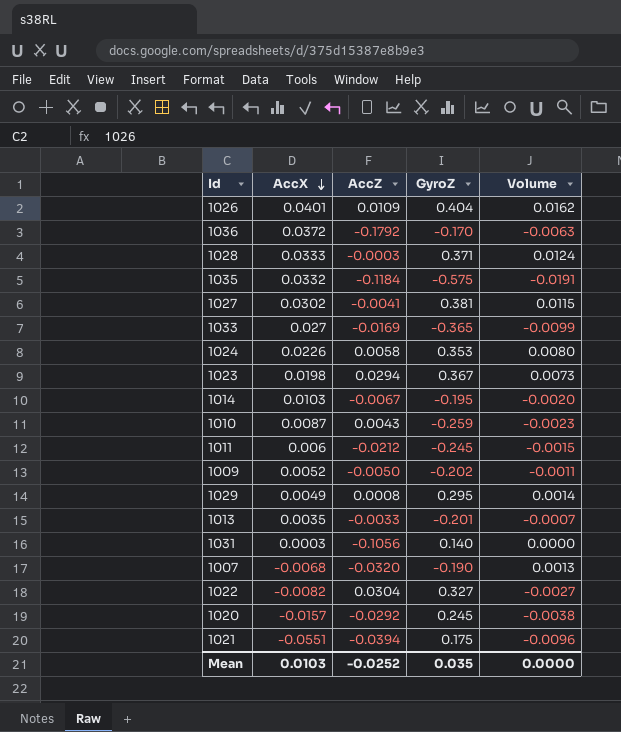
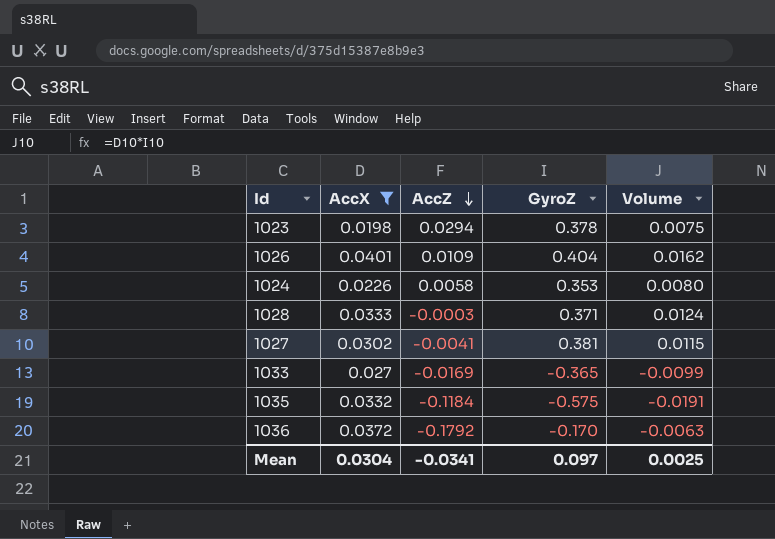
filter: none -> AccX >= 0.0198
row order: AccX descending -> AccZ descending
1023 | GyroZ: 0.367 -> 0.378
1023 | Volume: 0.0073 -> 0.0075
Mean | AccX: 0.0103 -> 0.0304
Mean | AccZ: -0.0252 -> -0.0341
Mean | GyroZ: 0.035 -> 0.097
Mean | Volume: 0.0000 -> 0.0025

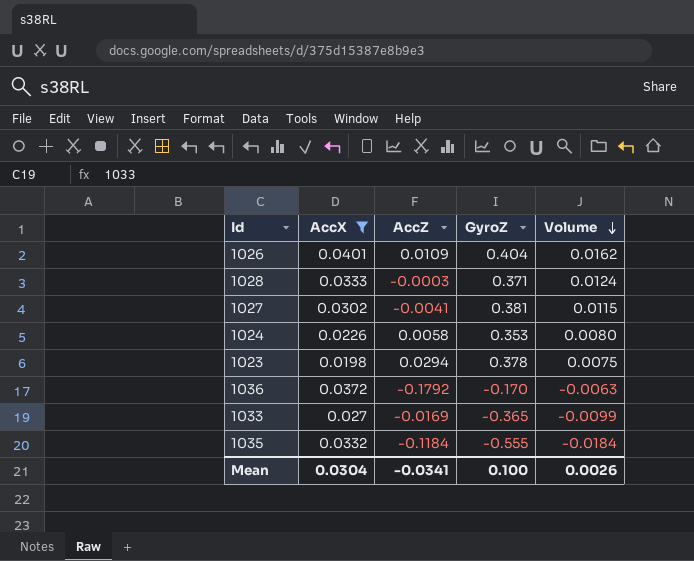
row order: AccZ descending -> Volume descending
1035 | GyroZ: -0.575 -> -0.555
1035 | Volume: -0.0191 -> -0.0184
Mean | GyroZ: 0.097 -> 0.100
Mean | Volume: 0.0025 -> 0.0026

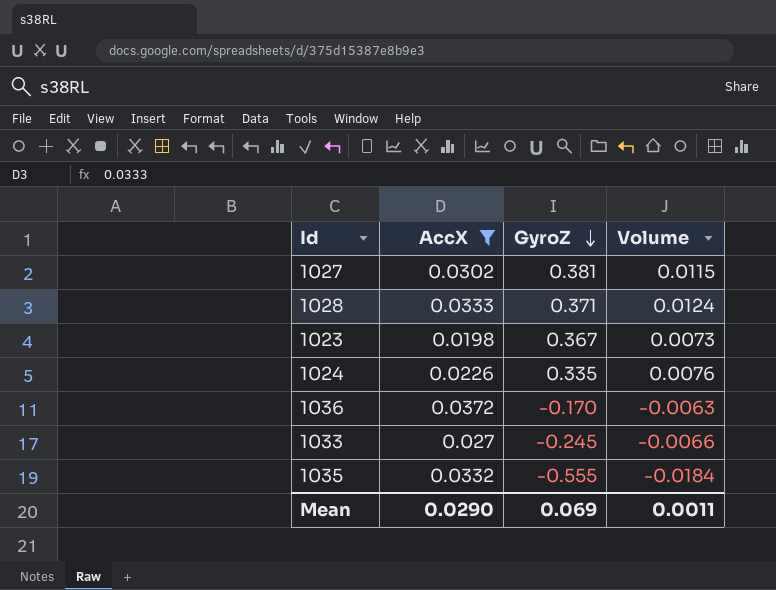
row order: Volume descending -> GyroZ descending
column AccZ | position: 3 -> none
row 1026: 0.0401 | 0.0109 | 0.404 | 0.0162 -> none
1023 | GyroZ: 0.378 -> 0.367
1023 | Volume: 0.0075 -> 0.0073
1024 | GyroZ: 0.353 -> 0.335
1024 | Volume: 0.0080 -> 0.0076
1033 | GyroZ: -0.365 -> -0.245
1033 | Volume: -0.0099 -> -0.0066
Mean | AccX: 0.0304 -> 0.0290
Mean | GyroZ: 0.100 -> 0.069
Mean | Volume: 0.0026 -> 0.0011

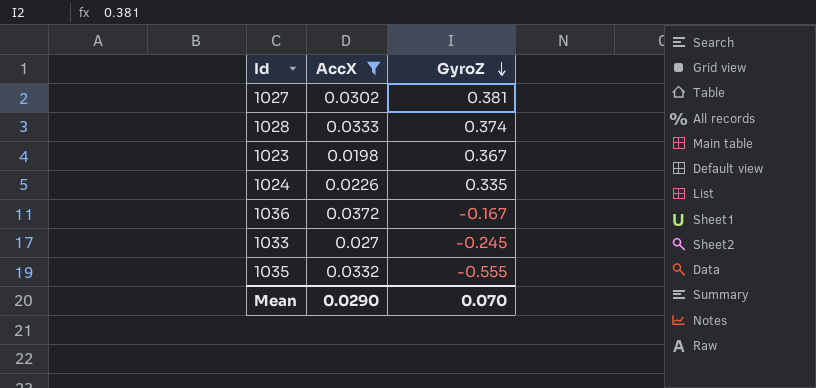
column Volume | formula: [AccX] * [GyroZ] -> none
1028 | GyroZ: 0.371 -> 0.374
1036 | GyroZ: -0.170 -> -0.167
Mean | GyroZ: 0.069 -> 0.070

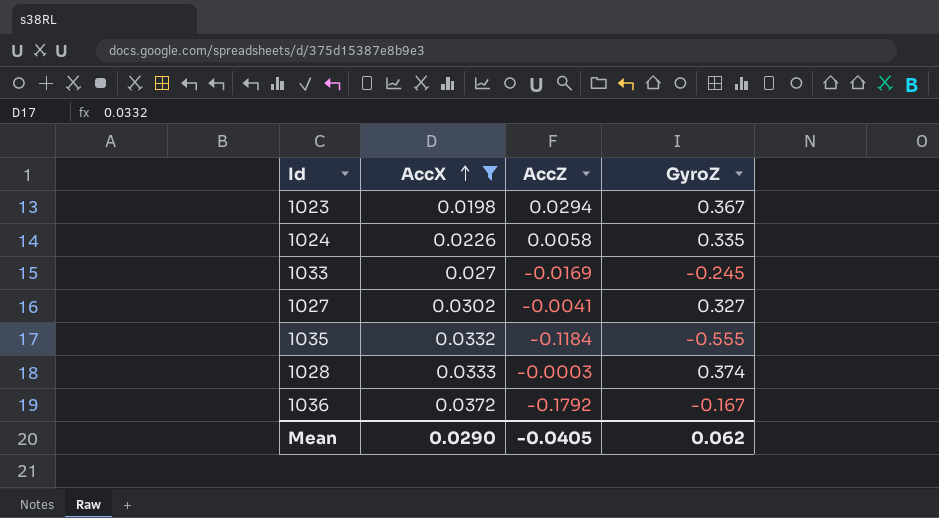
row order: GyroZ descending -> AccX ascending
column AccZ | position: none -> 3
1027 | GyroZ: 0.381 -> 0.327
Mean | GyroZ: 0.070 -> 0.062

